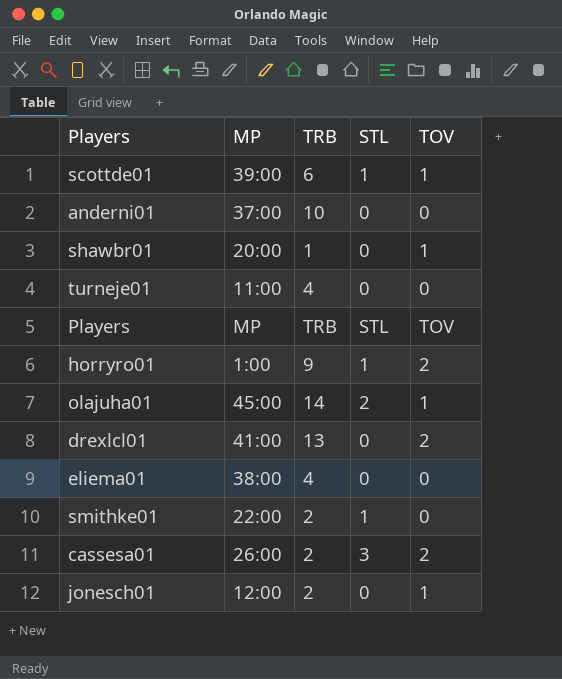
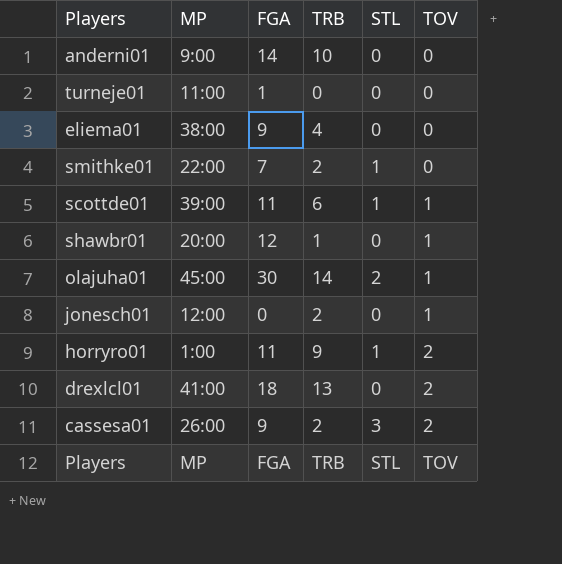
row order: none -> TOV ascending
column FGA | position: none -> 3
anderni01 | MP: 37:00 -> 9:00
turneje01 | TRB: 4 -> 0

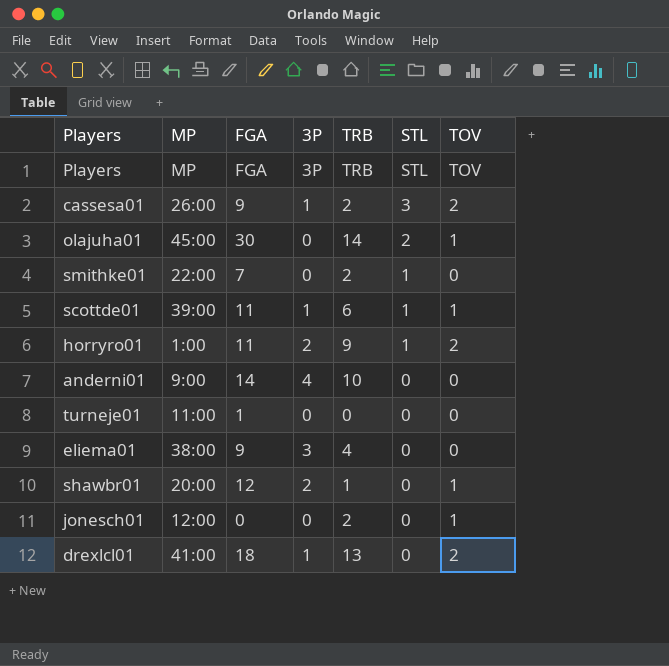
row order: TOV ascending -> STL descending
column 3P | position: none -> 4

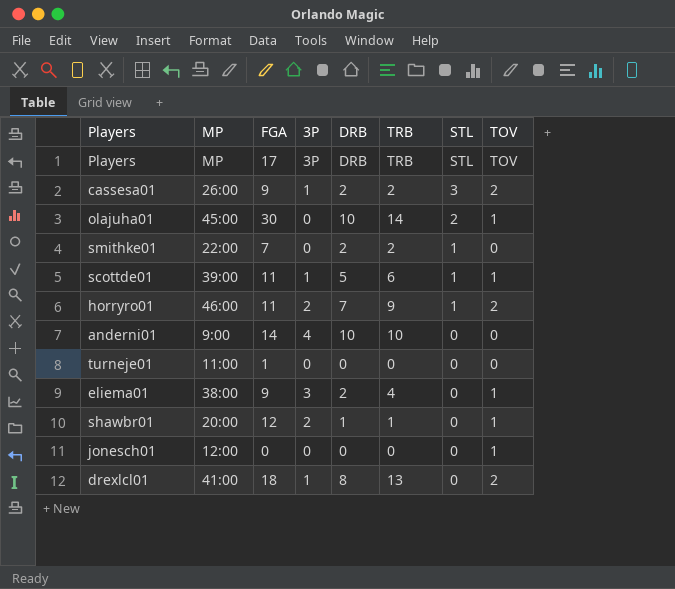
column DRB | position: none -> 5
Players | FGA: FGA -> 17
horryro01 | MP: 1:00 -> 46:00
eliema01 | TOV: 0 -> 1
jonesch01 | TRB: 2 -> 0

